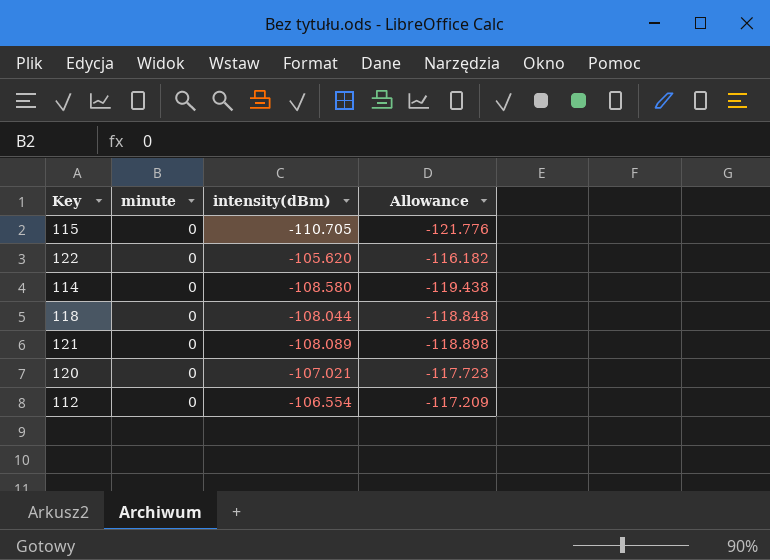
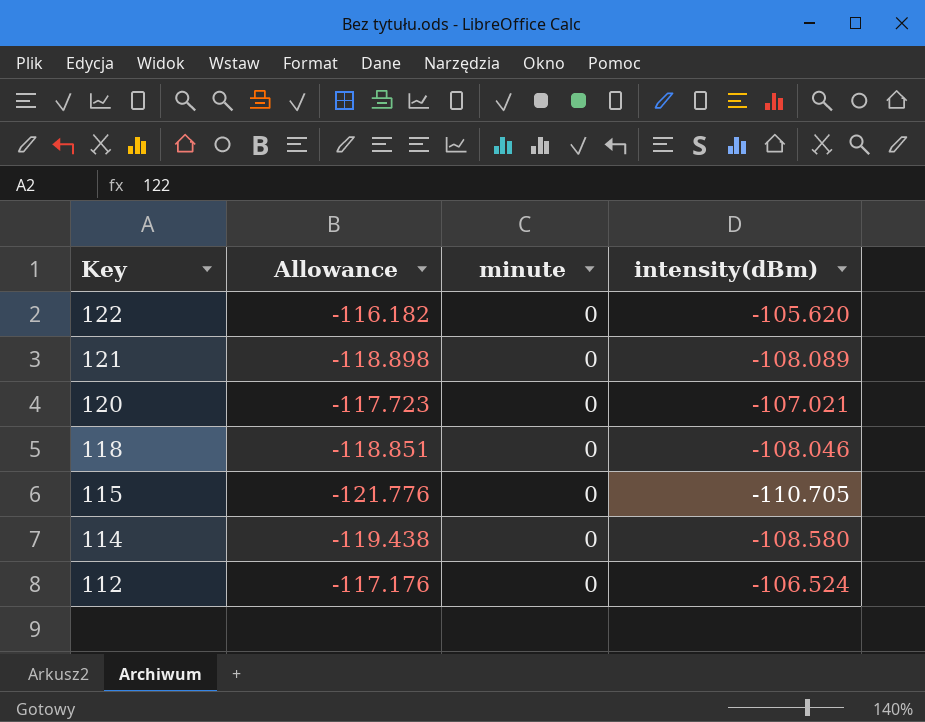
row order: none -> Key descending
column Allowance | position: 4 -> 2
118 | Allowance: -118.848 -> -118.851
118 | intensity(dBm): -108.044 -> -108.046
112 | Allowance: -117.209 -> -117.176
112 | intensity(dBm): -106.554 -> -106.524

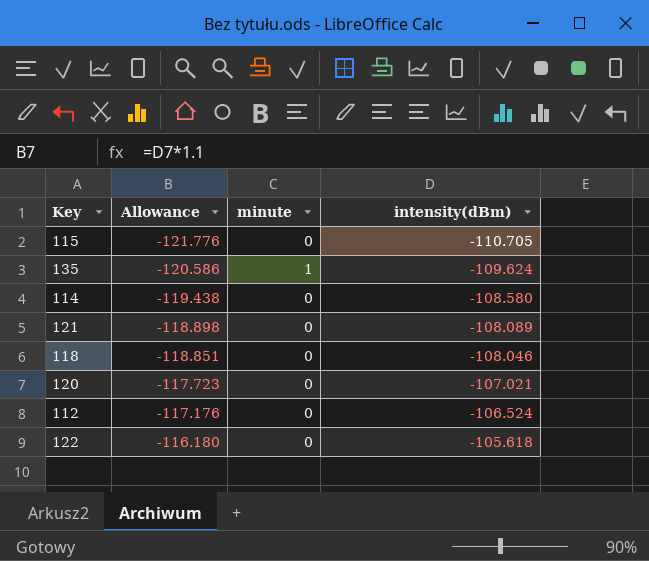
row order: Key descending -> Allowance ascending
row 135: none -> -120.586 | 1 | -109.624
122 | Allowance: -116.182 -> -116.180
122 | intensity(dBm): -105.620 -> -105.618

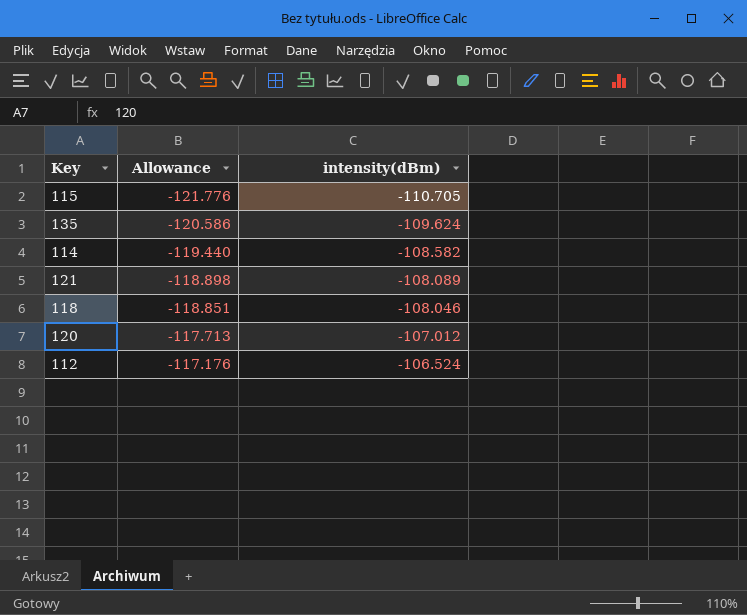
column minute | position: 3 -> none
row 122: -116.180 | 0 | -105.618 -> none
114 | Allowance: -119.438 -> -119.440
114 | intensity(dBm): -108.580 -> -108.582
120 | Allowance: -117.723 -> -117.713
120 | intensity(dBm): -107.021 -> -107.012

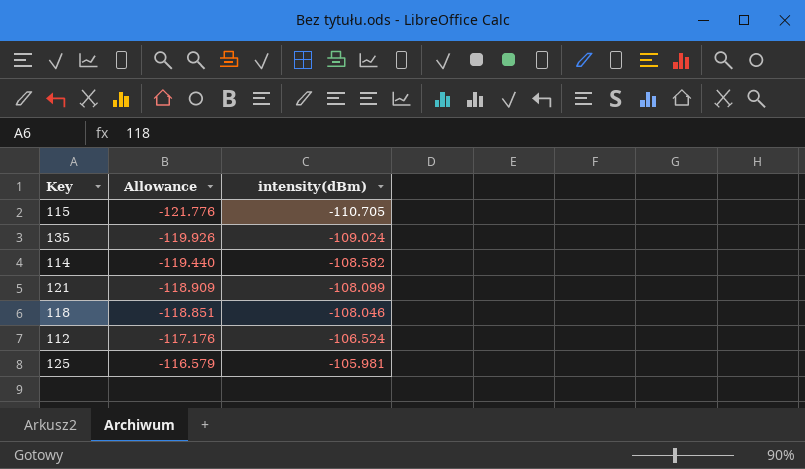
row 120: -117.713 | -107.012 -> none
135 | Allowance: -120.586 -> -119.926
135 | intensity(dBm): -109.624 -> -109.024
121 | Allowance: -118.898 -> -118.909
121 | intensity(dBm): -108.089 -> -108.099
row 125: none -> -116.579 | -105.981

